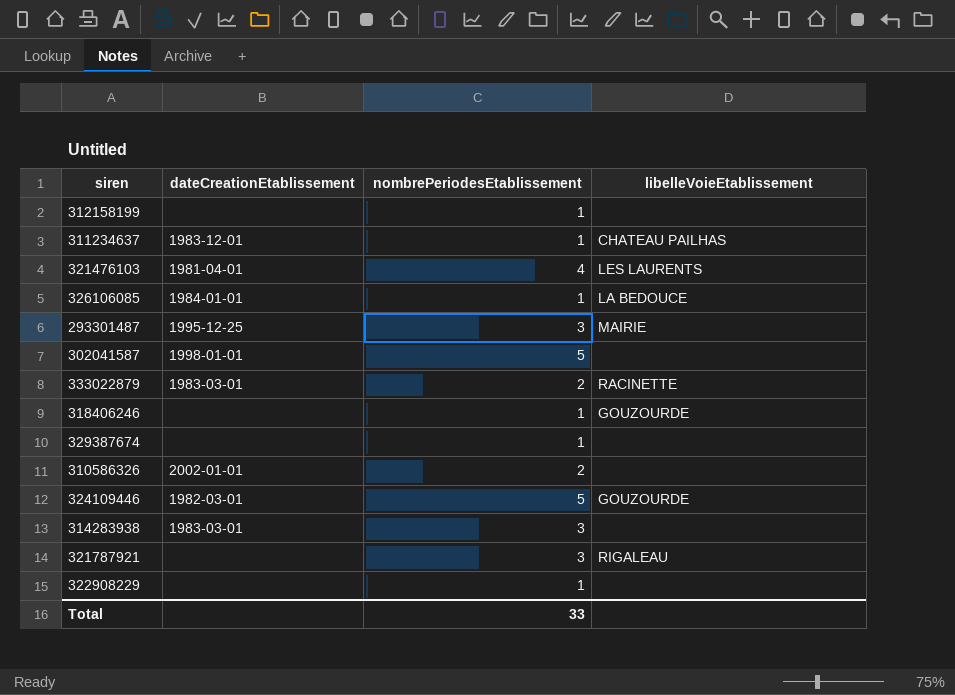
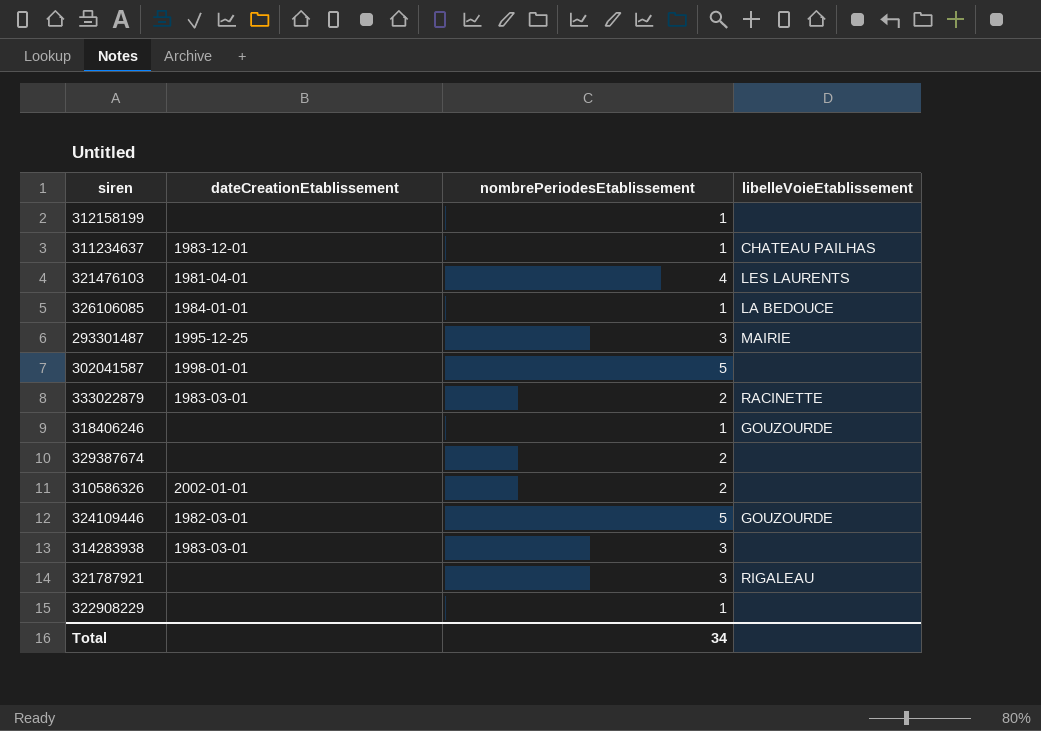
329387674 | nombrePeriodesEtablissement: 1 -> 2
Total | nombrePeriodesEtablissement: 33 -> 34

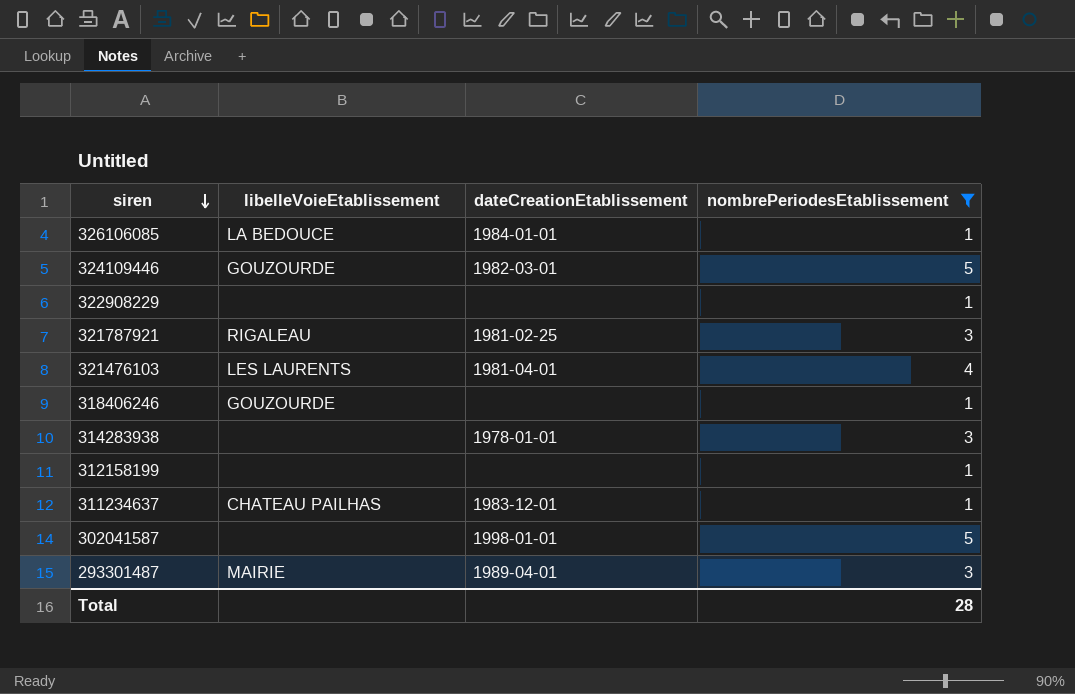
filter: none -> nombrePeriodesEtablissement != 2
row order: none -> siren descending
column libelleVoieEtablissement | position: 4 -> 2
321787921 | dateCreationEtablissement: none -> 1981-02-25
314283938 | dateCreationEtablissement: 1983-03-01 -> 1978-01-01
293301487 | dateCreationEtablissement: 1995-12-25 -> 1989-04-01
Total | nombrePeriodesEtablissement: 34 -> 28

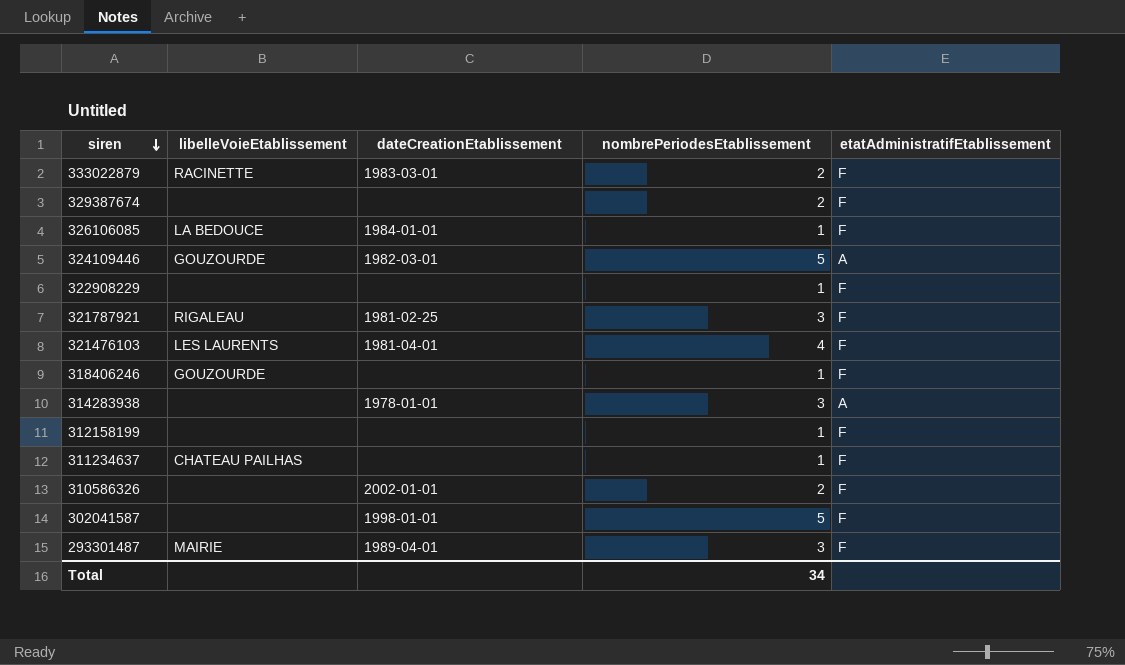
filter: nombrePeriodesEtablissement != 2 -> none
column etatAdministratifEtablissement | position: none -> 5
311234637 | dateCreationEtablissement: 1983-12-01 -> none
Total | nombrePeriodesEtablissement: 28 -> 34

